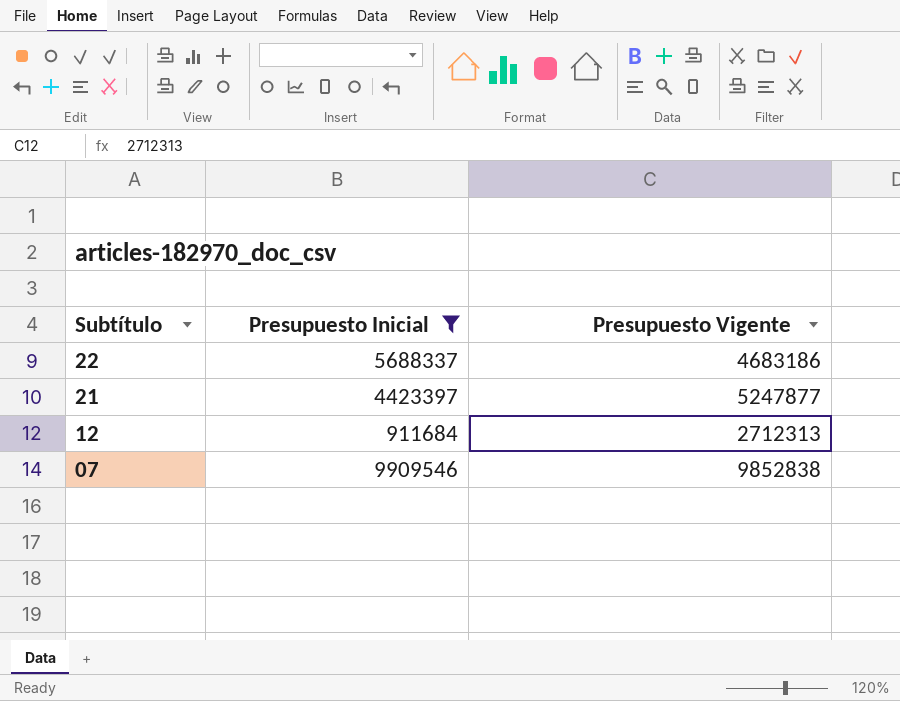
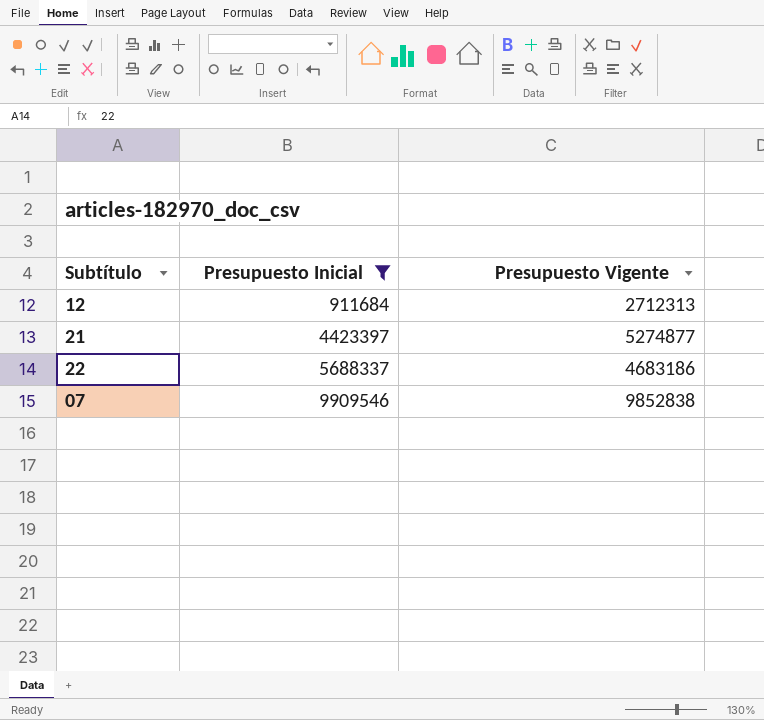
row order: Subtítulo descending -> Presupuesto Inicial ascending
21 | Presupuesto Vigente: 5247877 -> 5274877

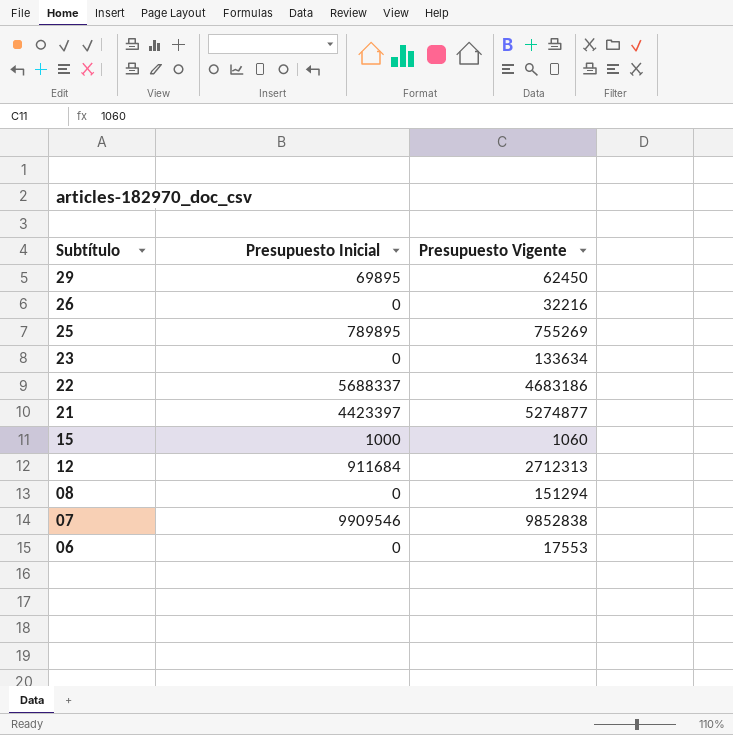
filter: Presupuesto Inicial >= 911684 -> none
row order: Presupuesto Inicial ascending -> Subtítulo descending

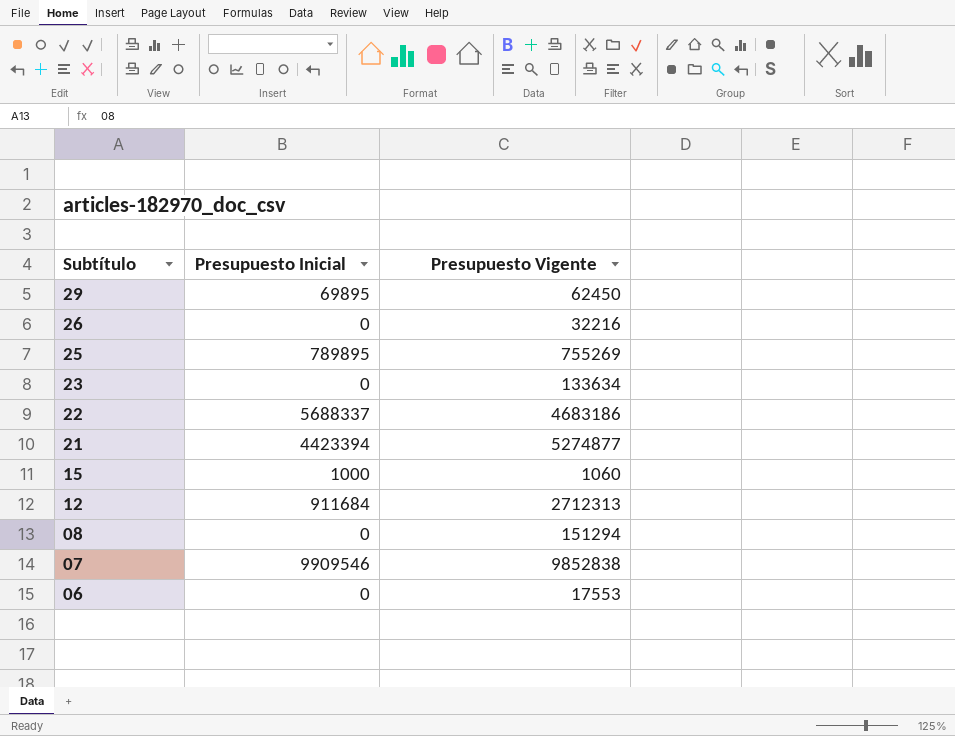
21 | Presupuesto Inicial: 4423397 -> 4423394

